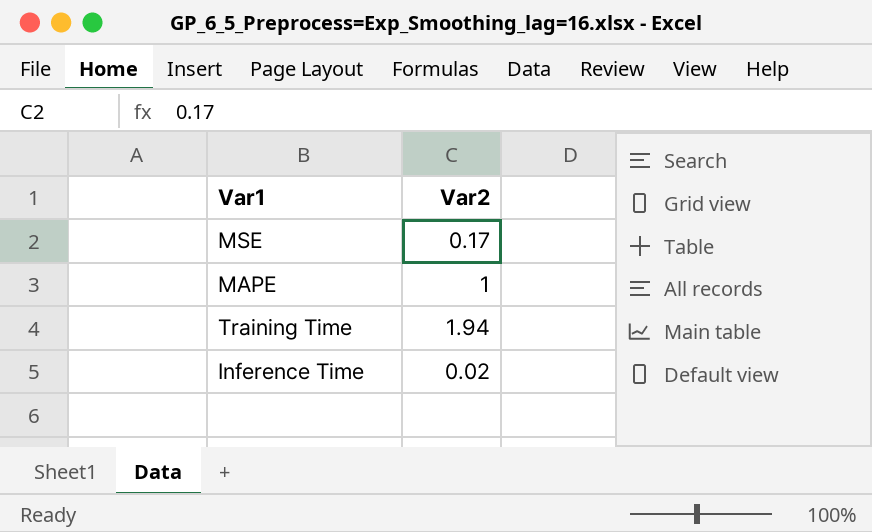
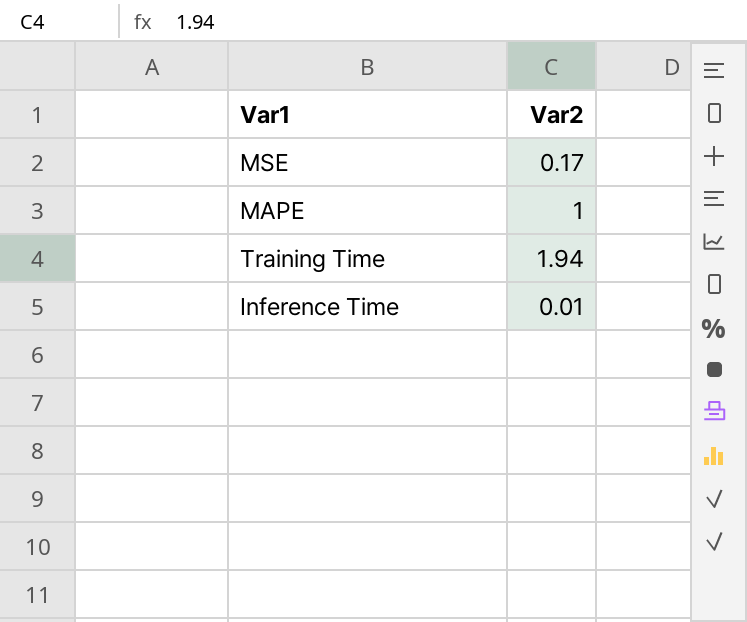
Inference Time | Var2: 0.02 -> 0.01

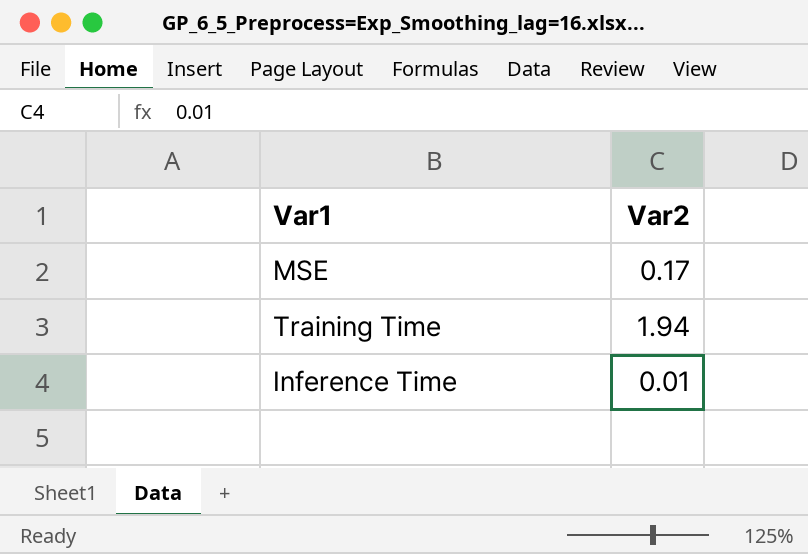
row MAPE: 1 -> none

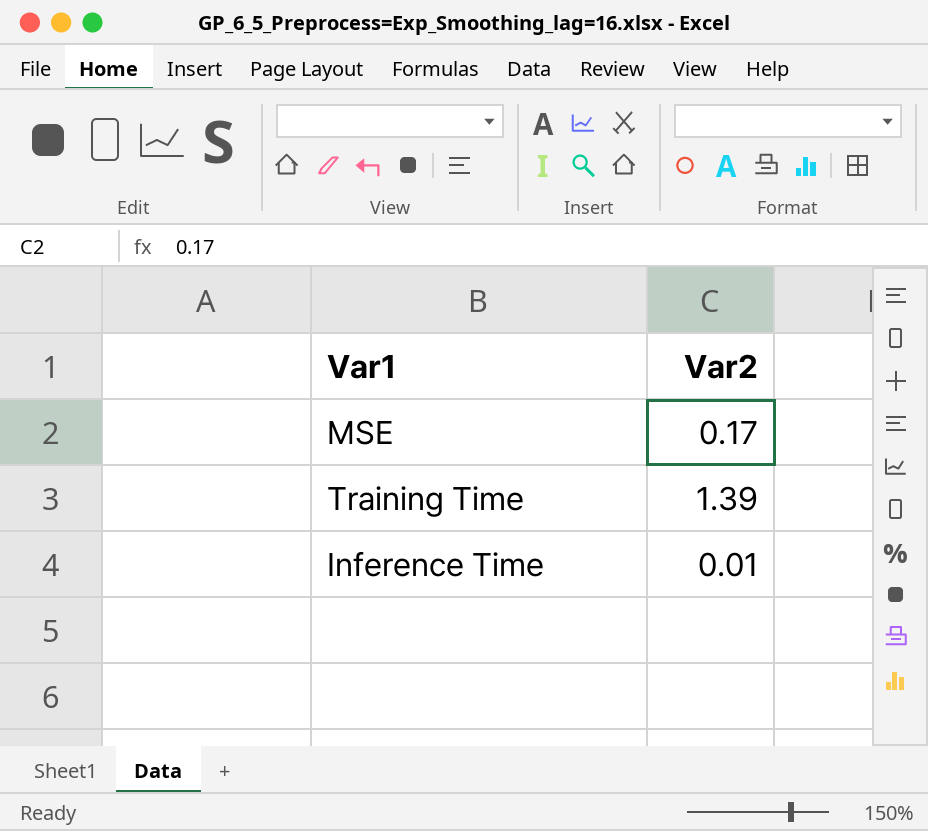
Training Time | Var2: 1.94 -> 1.39

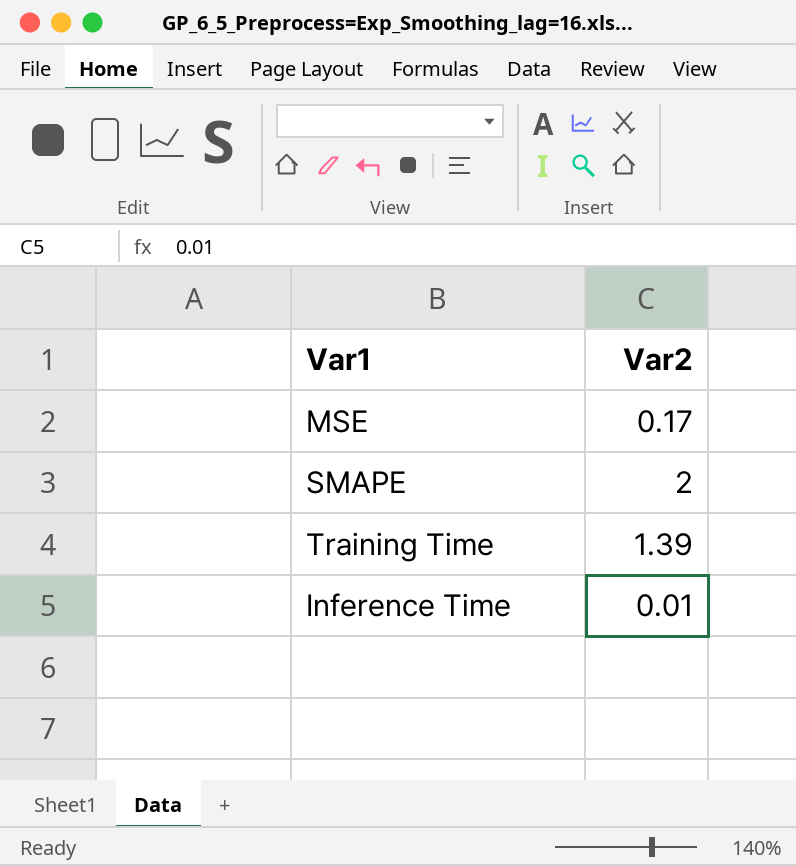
row SMAPE: none -> 2

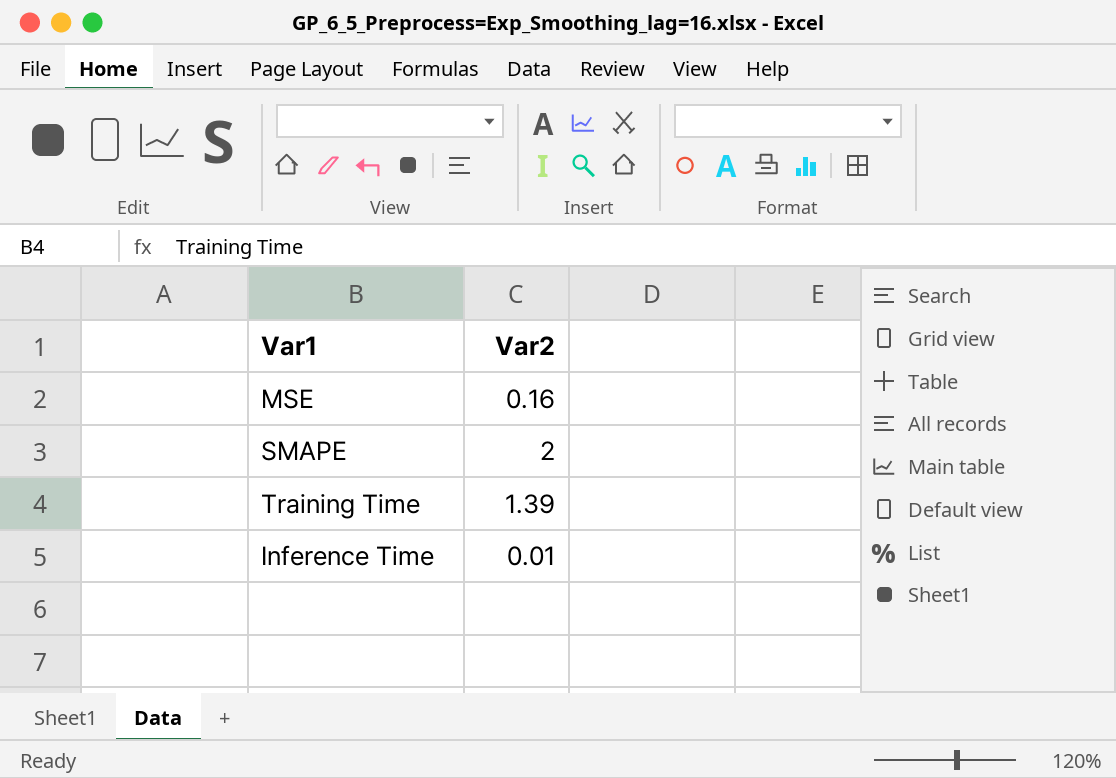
MSE | Var2: 0.17 -> 0.16

